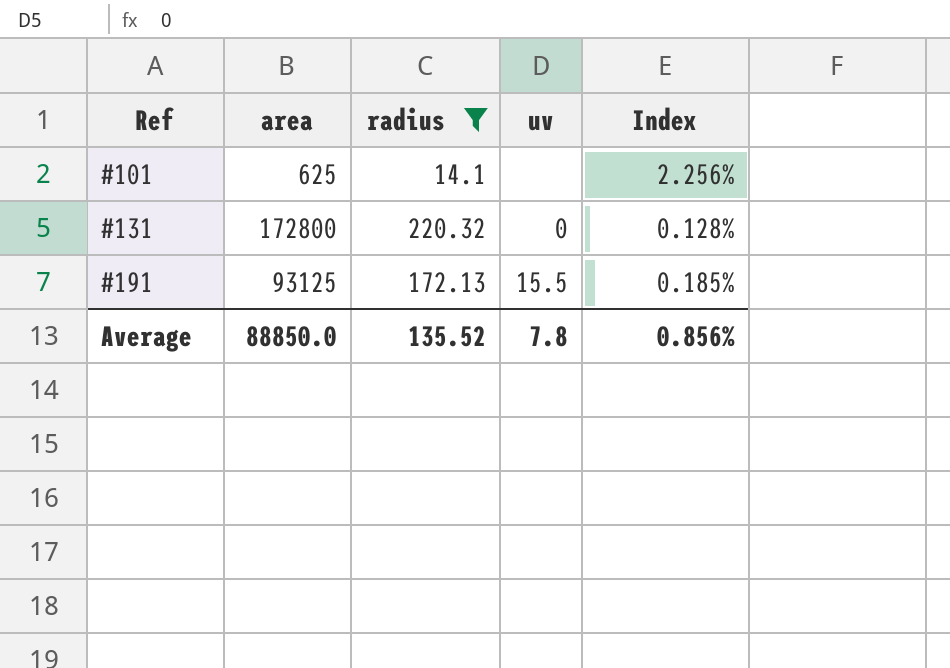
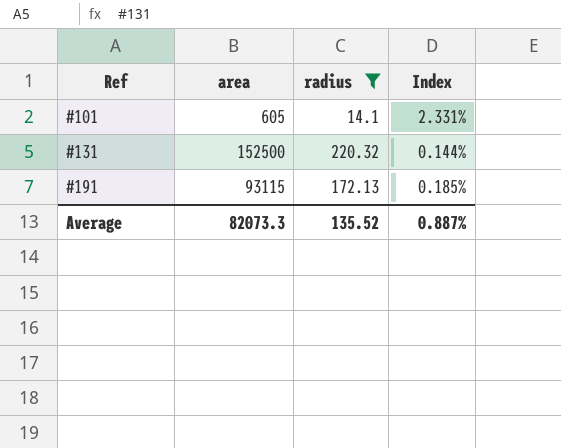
column uv | position: 4 -> none
#101 | area: 625 -> 605
#101 | Index: 2.256% -> 2.331%
#131 | area: 172800 -> 152500
#131 | Index: 0.128% -> 0.144%
#191 | area: 93125 -> 93115
Average | area: 88850.0 -> 82073.3
Average | Index: 0.856% -> 0.887%

